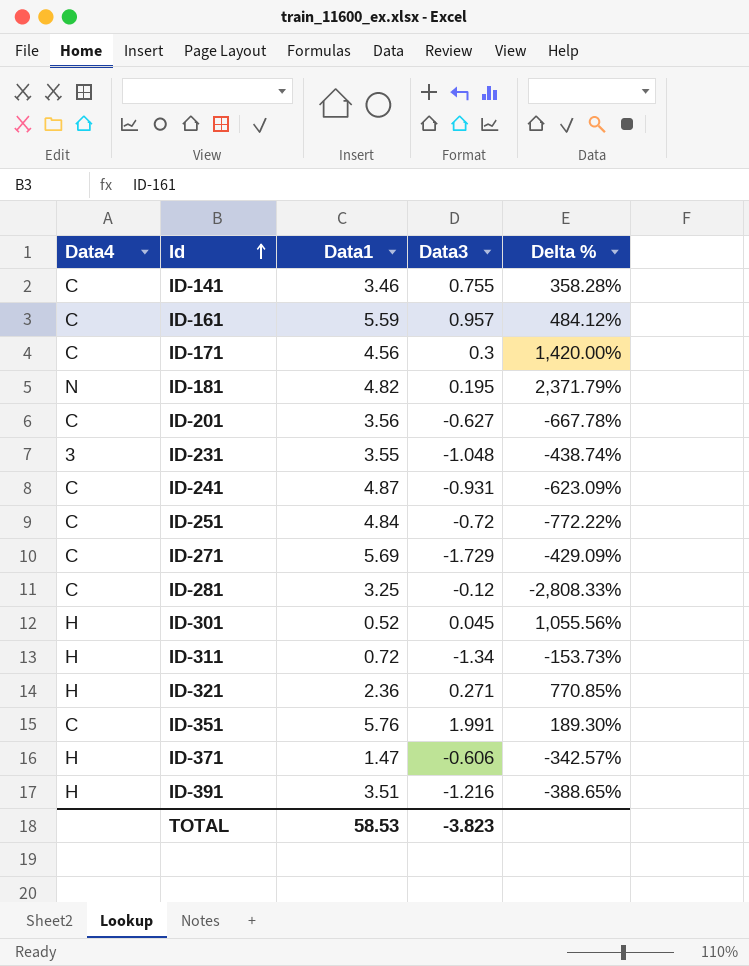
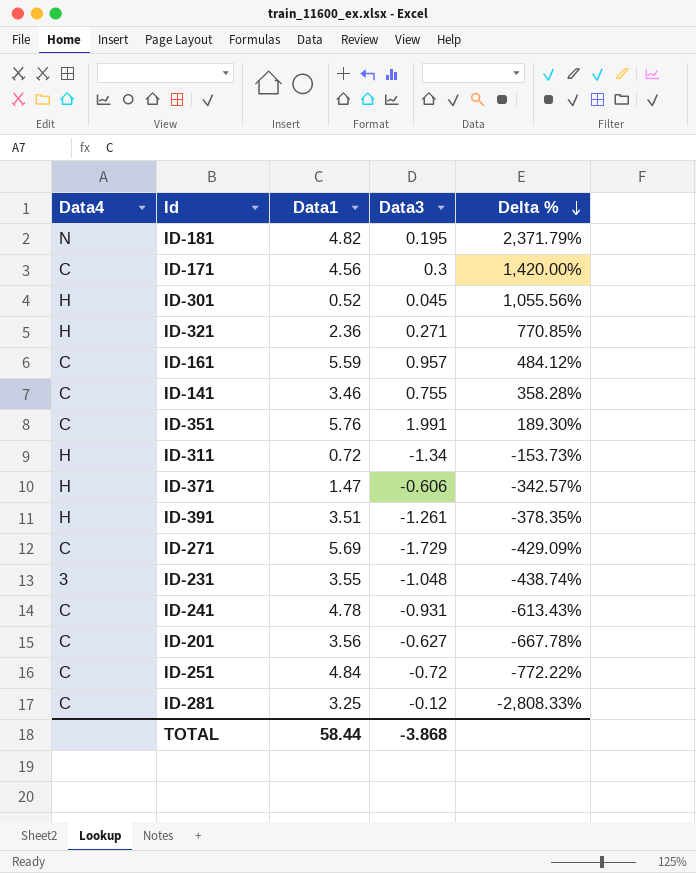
row order: Id ascending -> Delta % descending
ID-391 | Data3: -1.216 -> -1.261
ID-391 | Delta %: -388.65% -> -378.35%
ID-241 | Data1: 4.87 -> 4.78
ID-241 | Delta %: -623.09% -> -613.43%
TOTAL | Data1: 58.53 -> 58.44
TOTAL | Data3: -3.823 -> -3.868

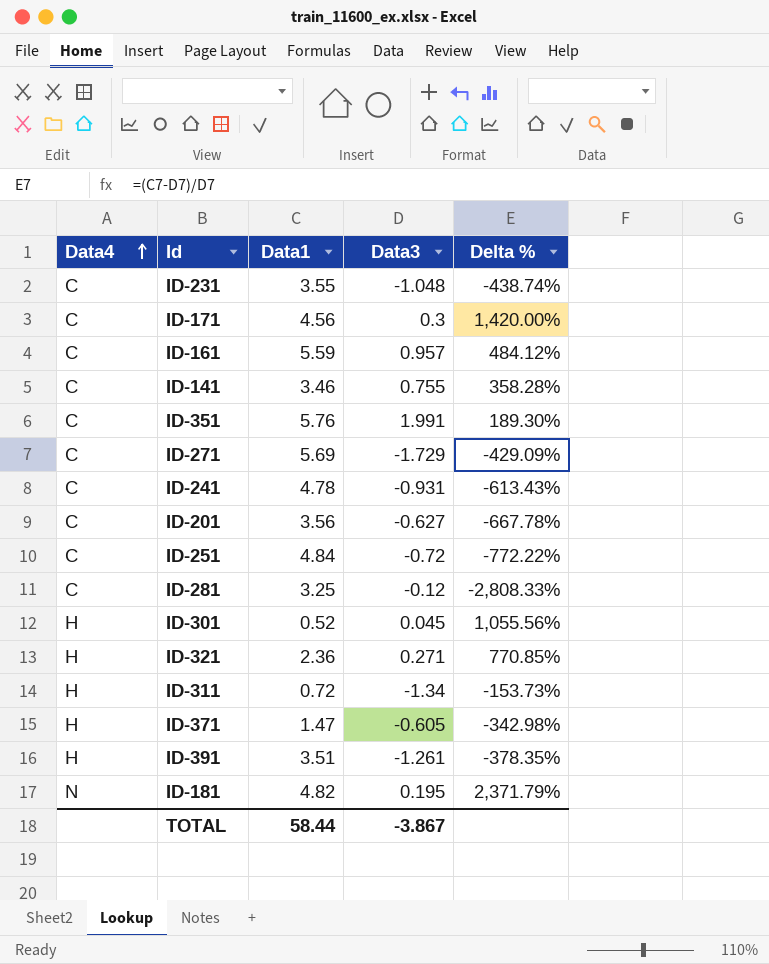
row order: Delta % descending -> Data4 ascending
ID-231 | Data4: 3 -> C
ID-371 | Data3: -0.606 -> -0.605
ID-371 | Delta %: -342.57% -> -342.98%
TOTAL | Data3: -3.868 -> -3.867

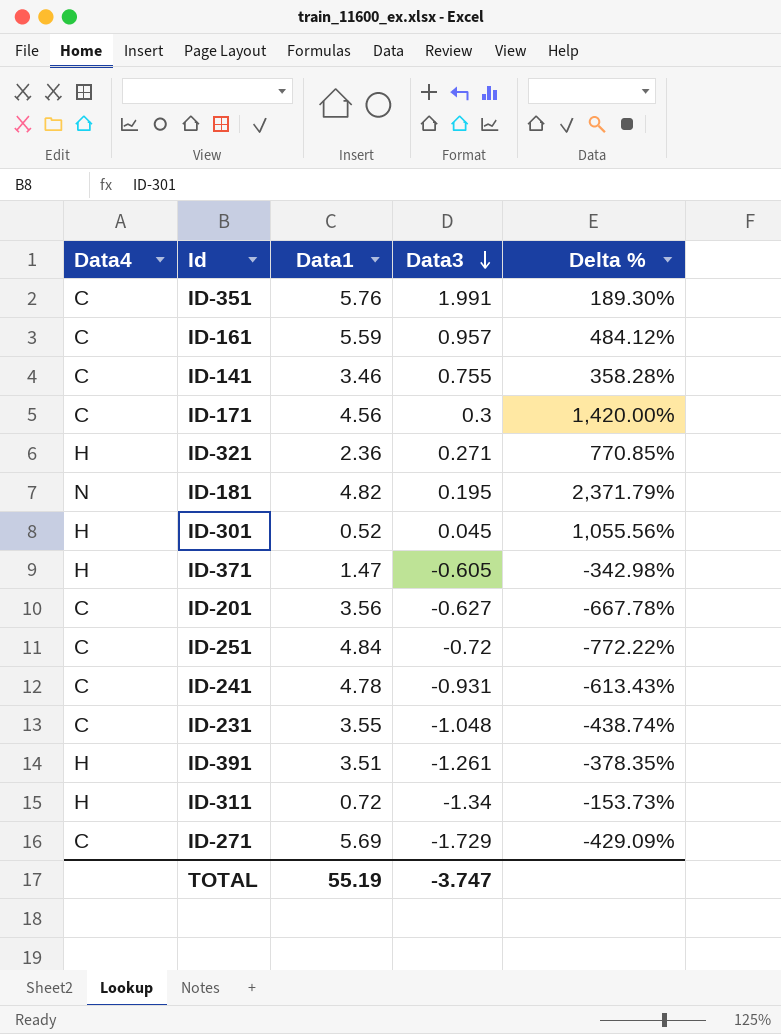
row order: Data4 ascending -> Data3 descending
row ID-281: C | 3.25 | -0.12 | -2,808.33% -> none
TOTAL | Data1: 58.44 -> 55.19
TOTAL | Data3: -3.867 -> -3.747

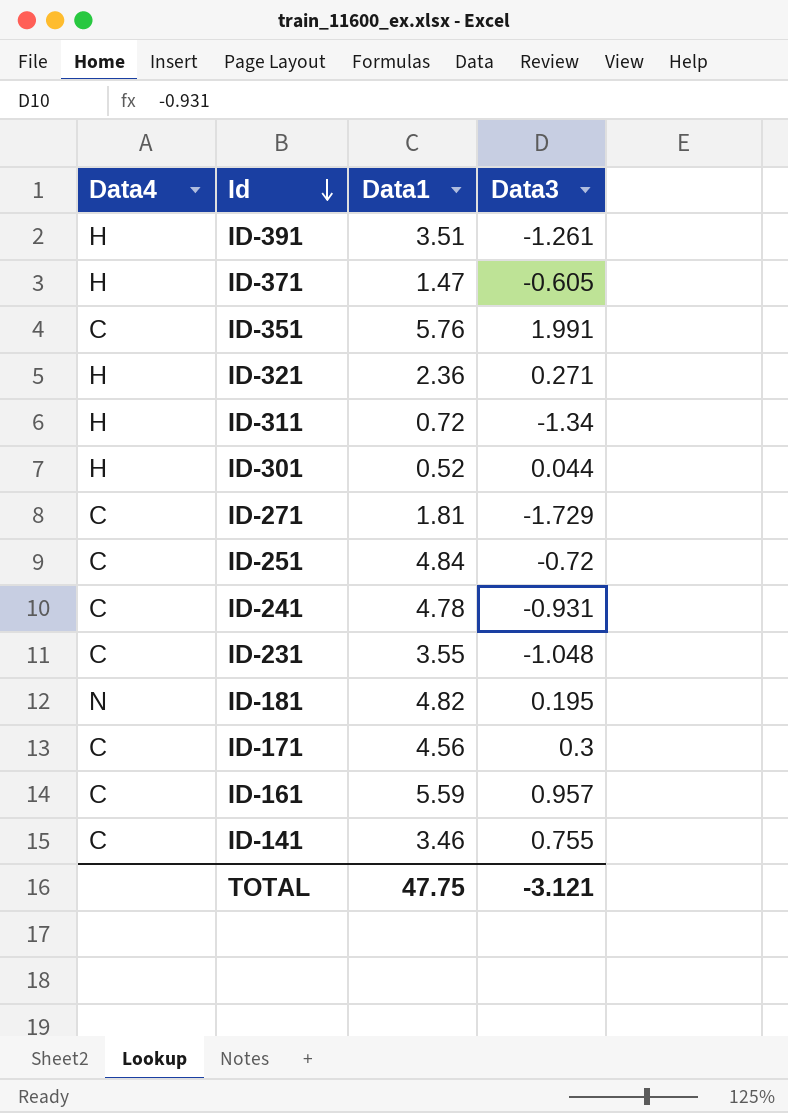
row order: Data3 descending -> Id descending
column Delta % | formula: ([Data1] - [Data3]) / [Data3] -> none
row ID-201: C | 3.56 | -0.627 | -667.78% -> none
ID-301 | Data3: 0.045 -> 0.044
ID-271 | Data1: 5.69 -> 1.81
TOTAL | Data1: 55.19 -> 47.75
TOTAL | Data3: -3.747 -> -3.121

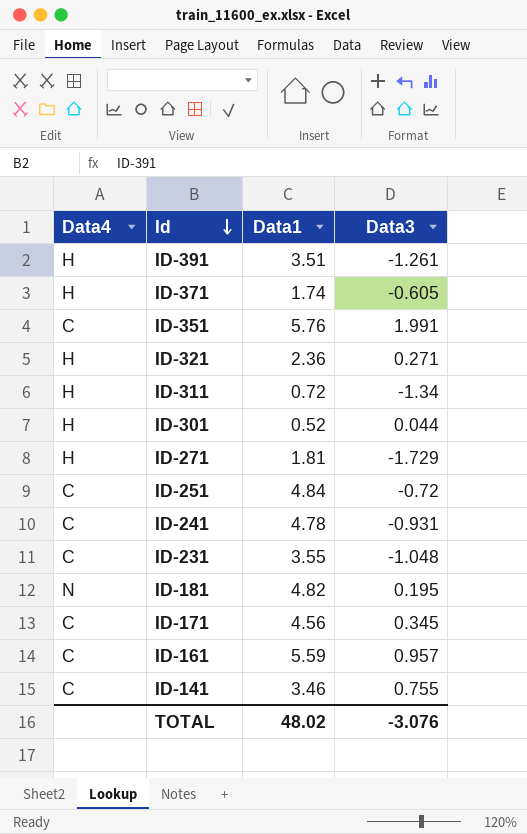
ID-371 | Data1: 1.47 -> 1.74
ID-271 | Data4: C -> H
ID-171 | Data3: 0.3 -> 0.345
TOTAL | Data1: 47.75 -> 48.02
TOTAL | Data3: -3.121 -> -3.076

